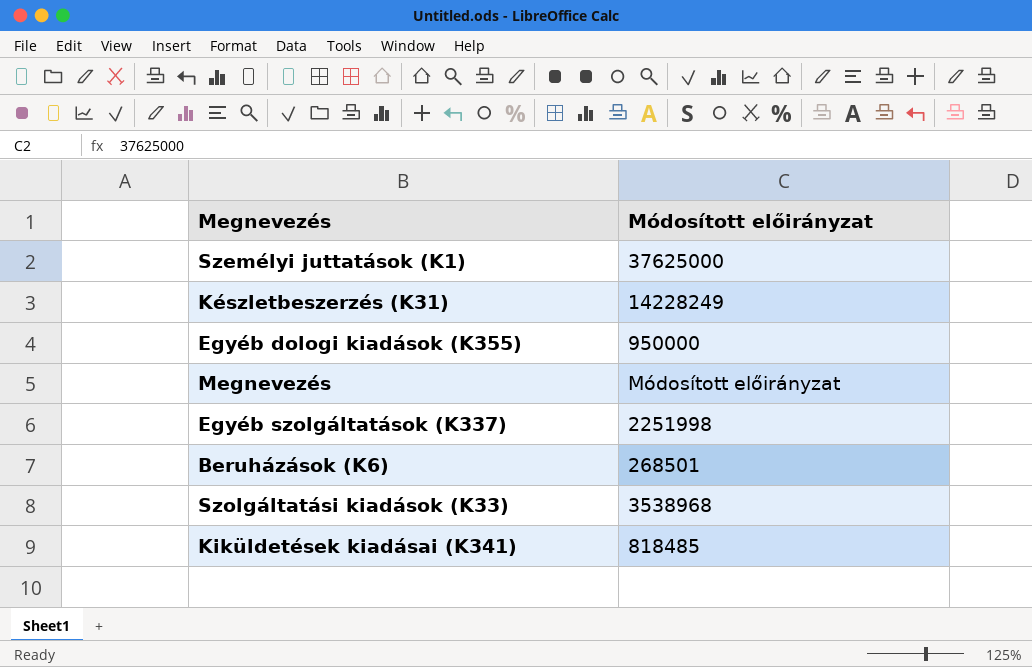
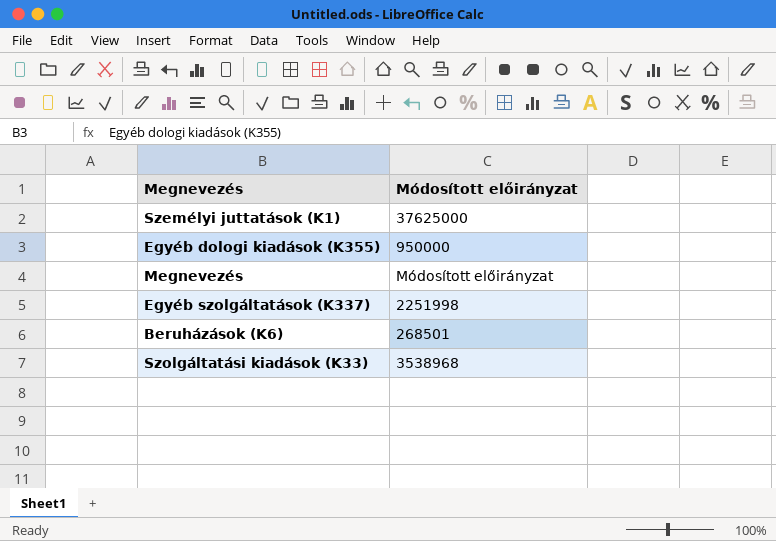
row Készletbeszerzés (K31): 14228249 -> none
row Kiküldetések kiadásai (K341): 818485 -> none

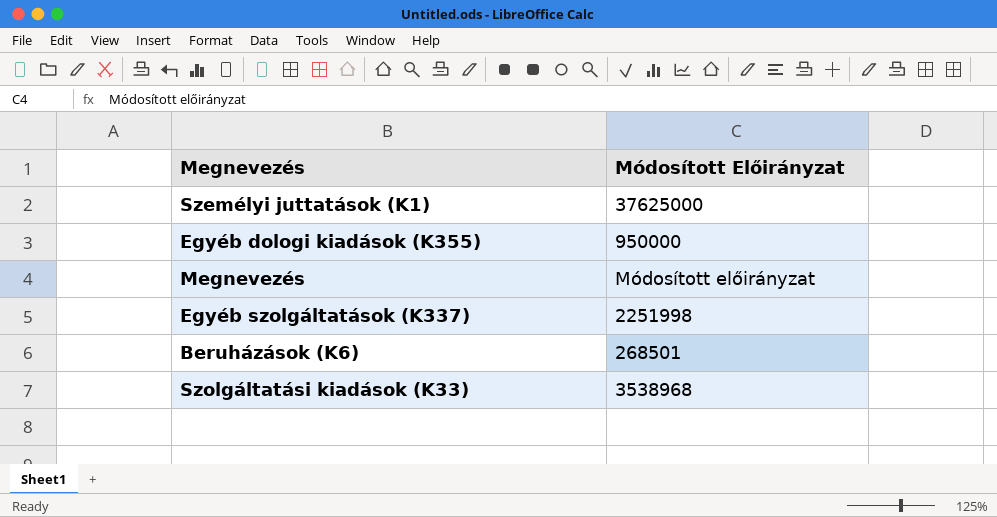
column name: Módosított előirányzat -> Módosított Előirányzat

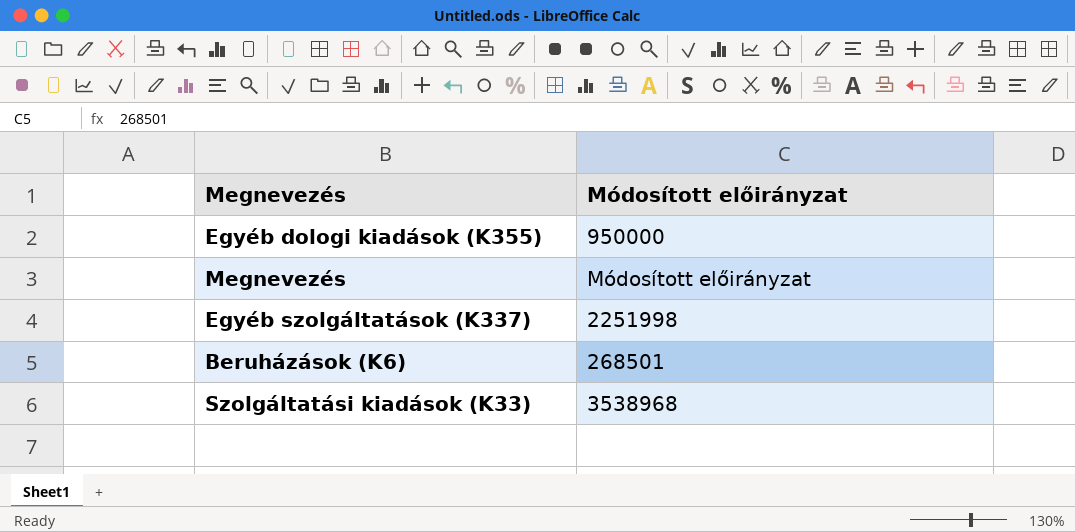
column name: Módosított Előirányzat -> Módosított előirányzat
row Személyi juttatások (K1): 37625000 -> none

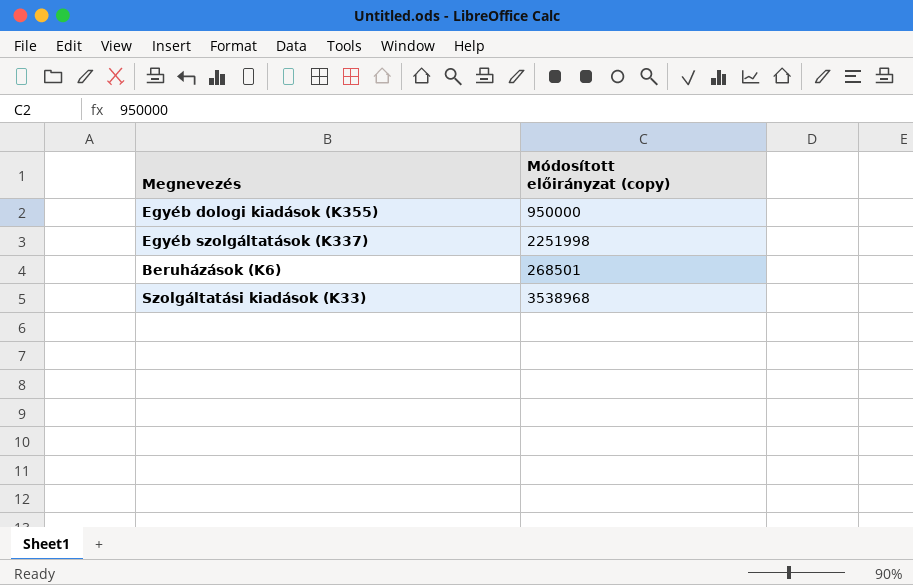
column name: Módosított előirányzat -> Módosított előirányzat (copy)
row Megnevezés: Módosított előirányzat -> none

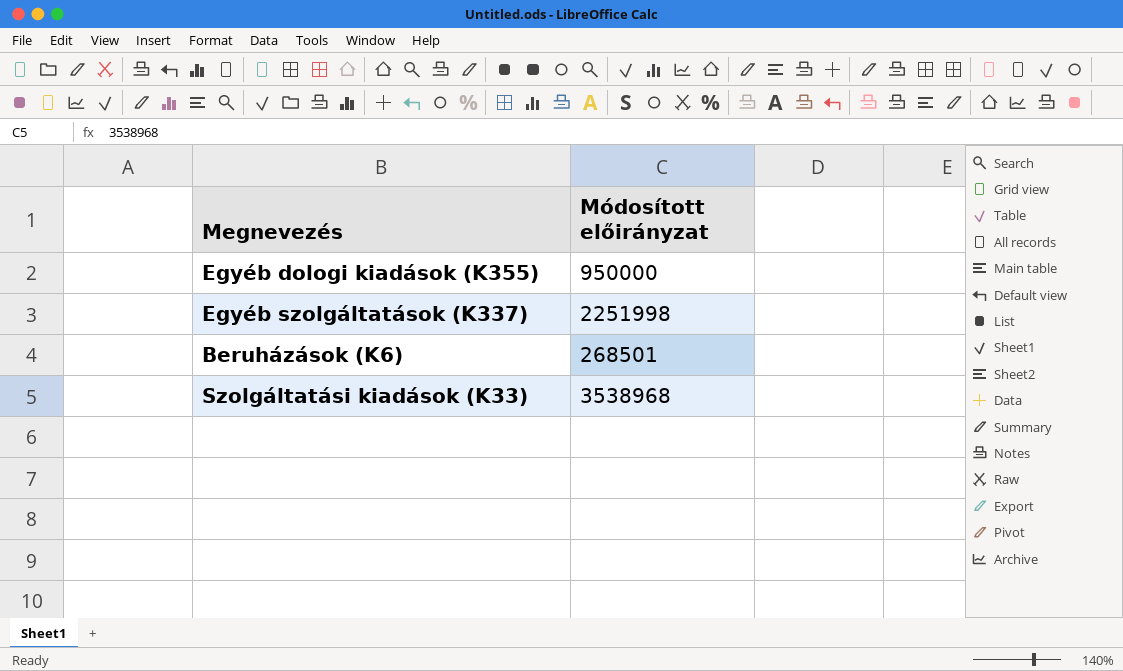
column name: Módosított előirányzat (copy) -> Módosított előirányzat

